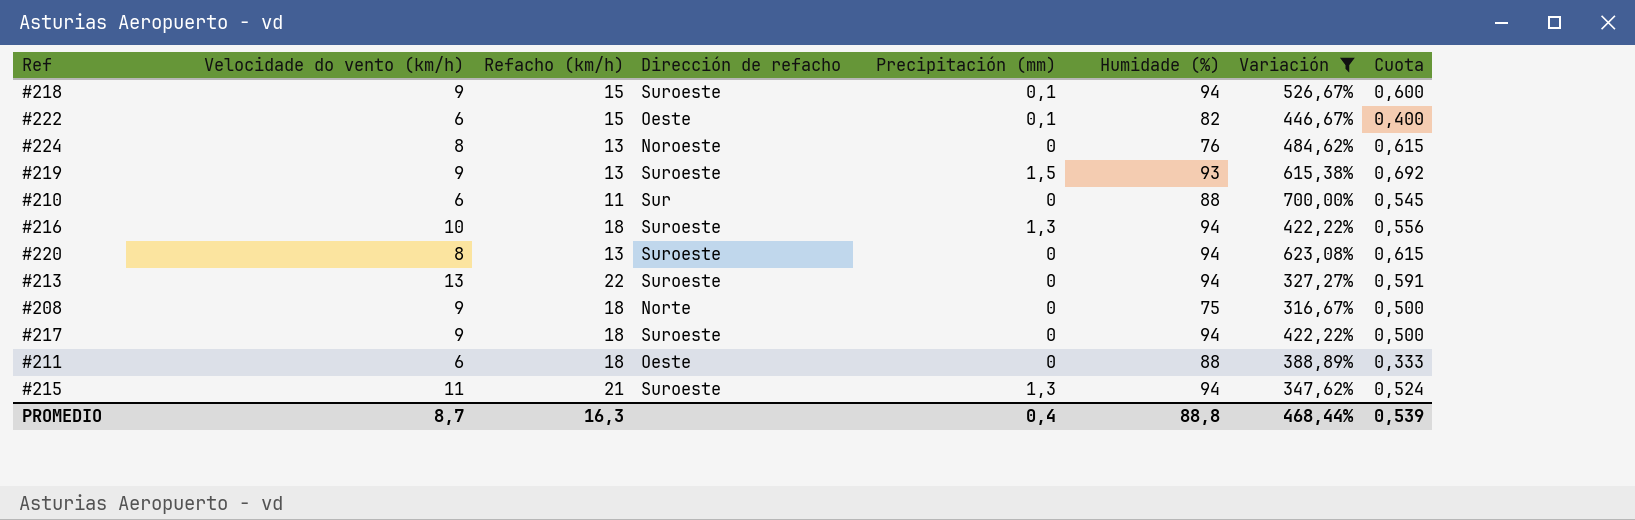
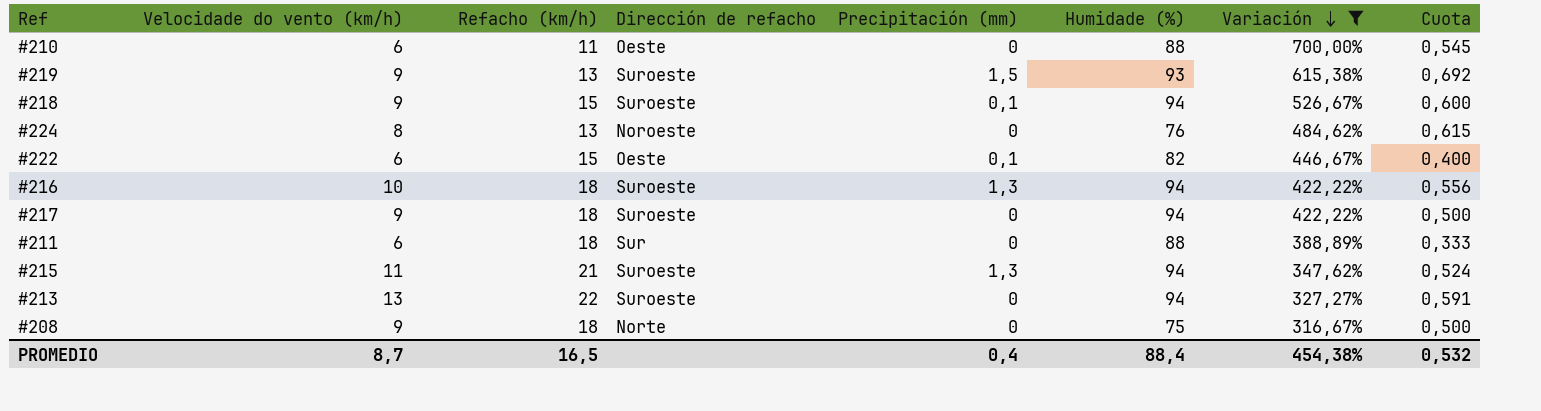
row order: none -> Variación descending
row #220: 8 | 13 | Suroeste | 0 | 94 | 623,08% | 0,615 -> none
#210 | Dirección de refacho: Sur -> Oeste
#211 | Dirección de refacho: Oeste -> Sur
PROMEDIO | Refacho (km/h): 16,3 -> 16,5
PROMEDIO | Humidade (%): 88,8 -> 88,4
PROMEDIO | Variación: 468,44% -> 454,38%
PROMEDIO | Cuota: 0,539 -> 0,532

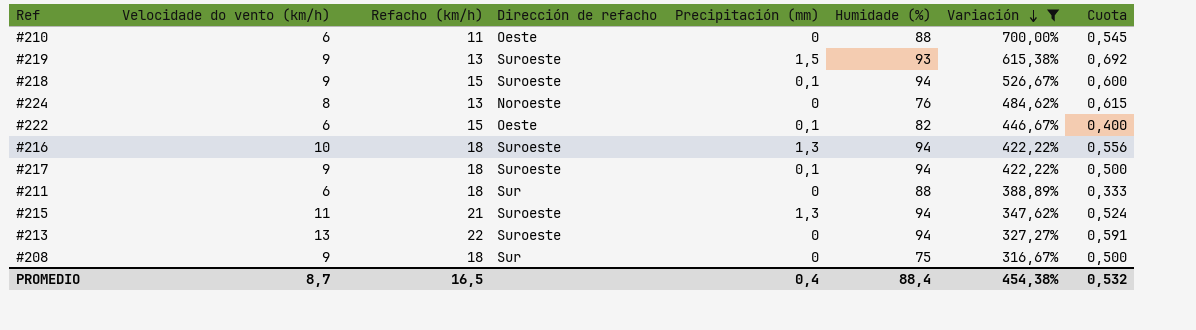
#217 | Precipitación (mm): 0 -> 0,1
#208 | Dirección de refacho: Norte -> Sur

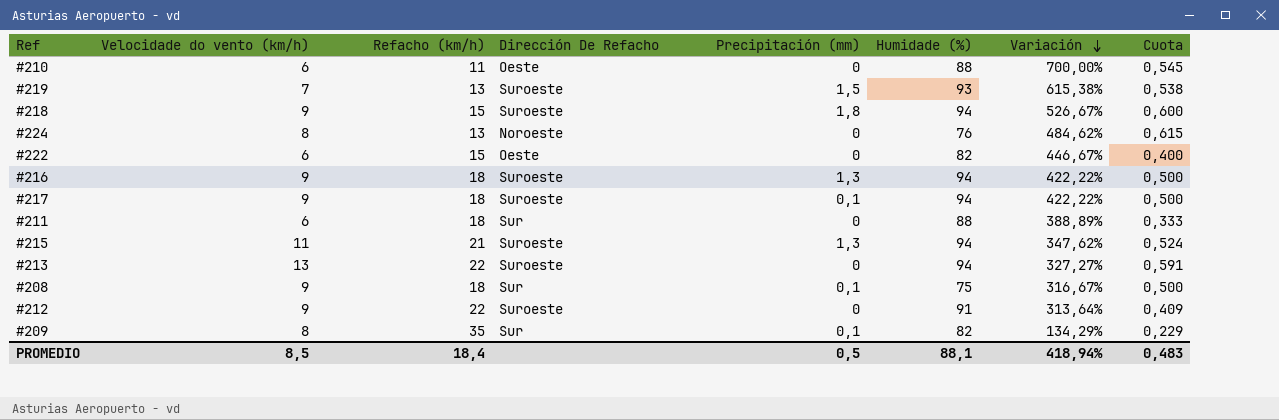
filter: Variación >= 316,67% -> none
column name: Dirección de refacho -> Dirección De Refacho
#219 | Velocidade do vento (km/h): 9 -> 7
#219 | Cuota: 0,692 -> 0,538
#218 | Precipitación (mm): 0,1 -> 1,8
#222 | Precipitación (mm): 0,1 -> 0
#216 | Velocidade do vento (km/h): 10 -> 9
#216 | Cuota: 0,556 -> 0,500
#208 | Precipitación (mm): 0 -> 0,1
PROMEDIO | Velocidade do vento (km/h): 8,7 -> 8,5
PROMEDIO | Refacho (km/h): 16,5 -> 18,4
PROMEDIO | Precipitación (mm): 0,4 -> 0,5
PROMEDIO | Humidade (%): 88,4 -> 88,1
PROMEDIO | Variación: 454,38% -> 418,94%
PROMEDIO | Cuota: 0,532 -> 0,483

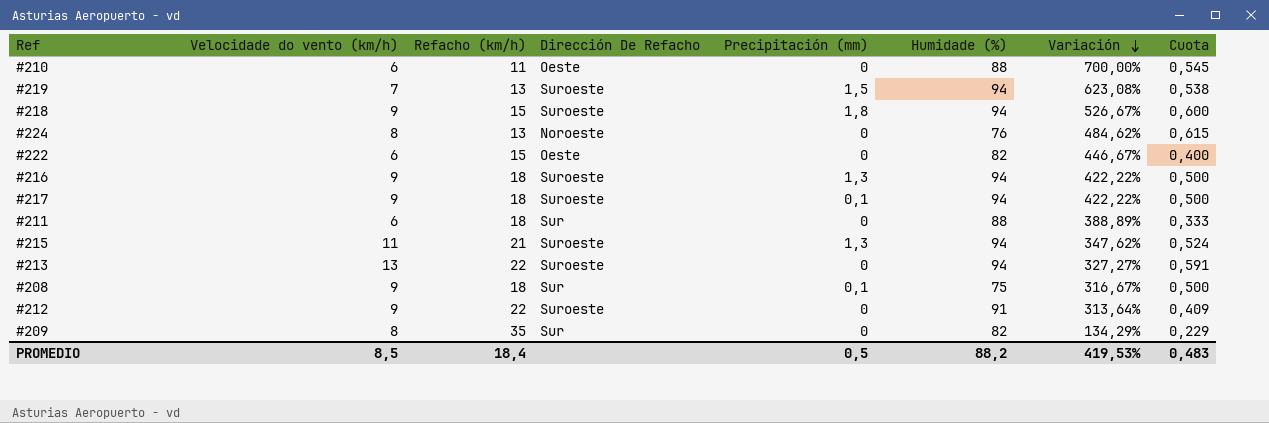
#219 | Humidade (%): 93 -> 94
#219 | Variación: 615,38% -> 623,08%
#209 | Precipitación (mm): 0,1 -> 0
PROMEDIO | Humidade (%): 88,1 -> 88,2
PROMEDIO | Variación: 418,94% -> 419,53%

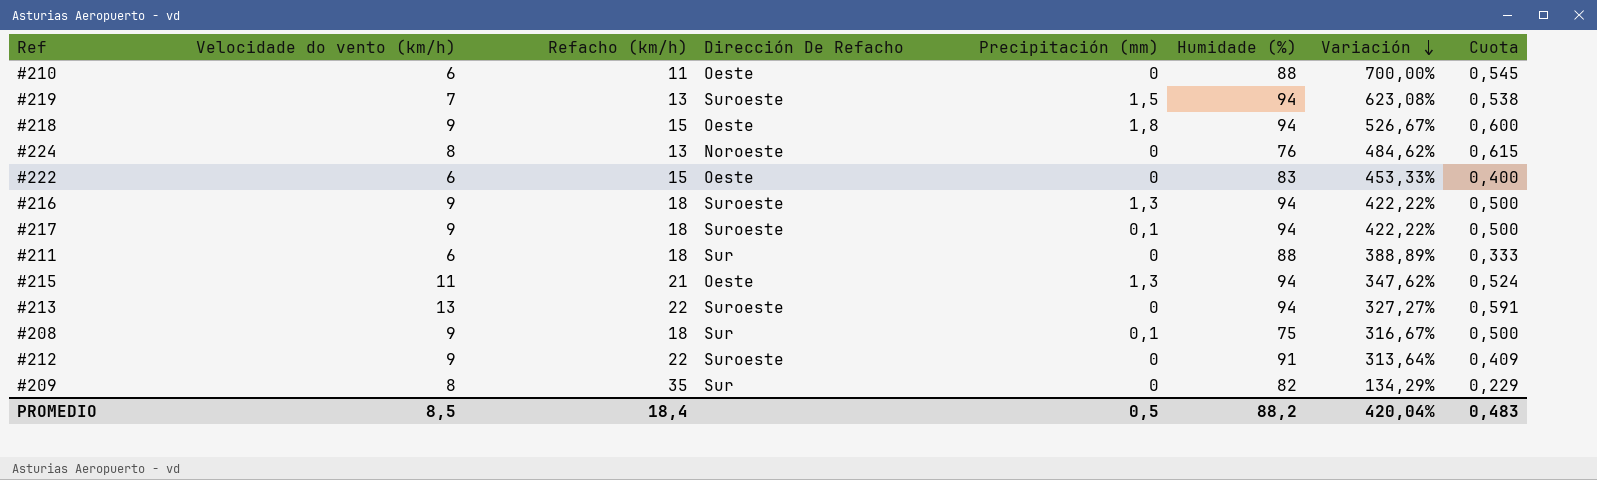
#218 | Dirección De Refacho: Suroeste -> Oeste
#222 | Humidade (%): 82 -> 83
#222 | Variación: 446,67% -> 453,33%
#215 | Dirección De Refacho: Suroeste -> Oeste
PROMEDIO | Variación: 419,53% -> 420,04%

